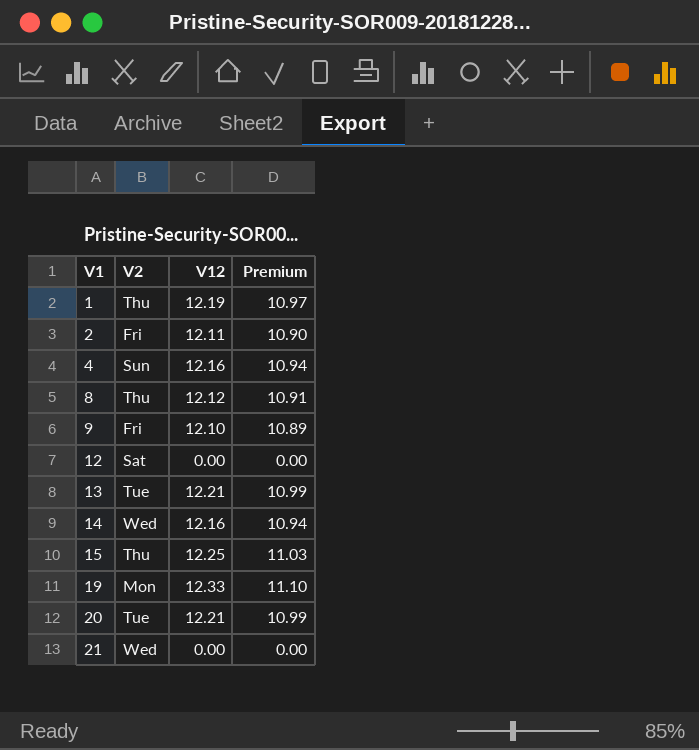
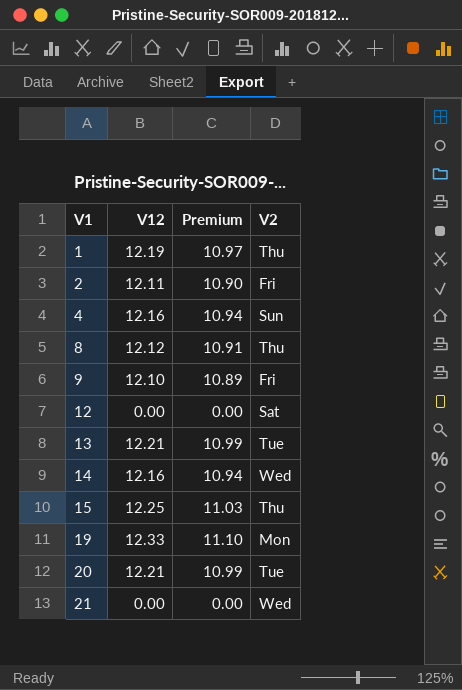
column V2 | position: 2 -> 4

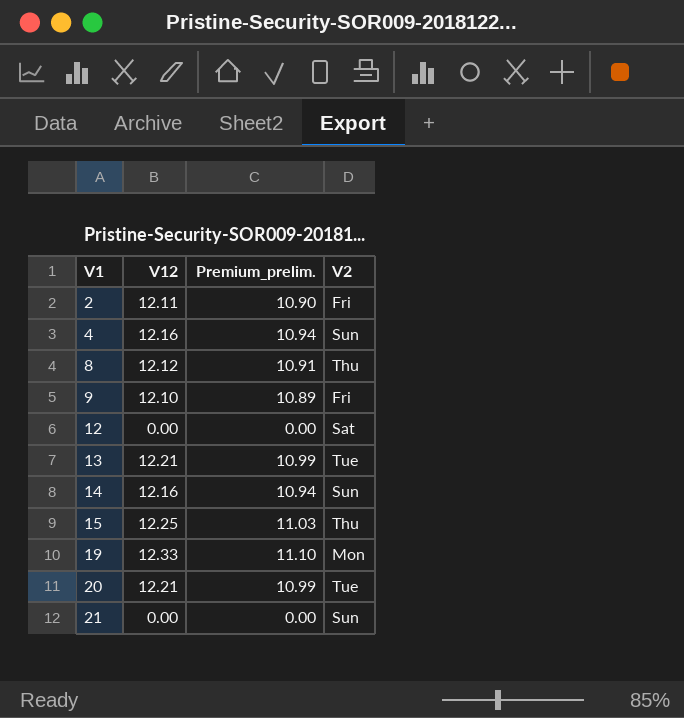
column name: Premium -> Premium_prelim.
row 1: 12.19 | 10.97 | Thu -> none
14 | V2: Wed -> Sun
21 | V2: Wed -> Sun

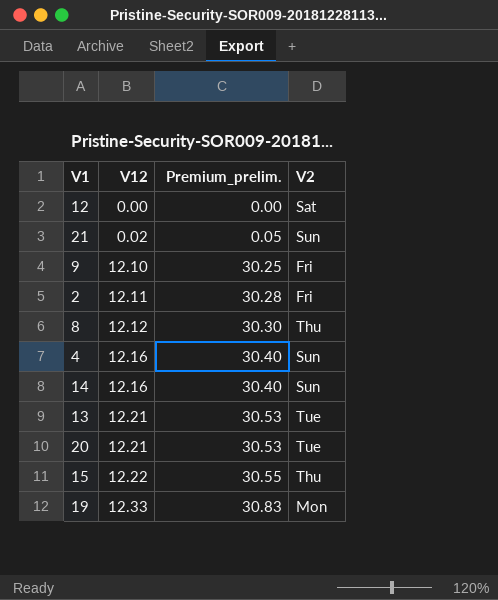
row order: V1 ascending -> V12 ascending
column Premium_prelim. | formula: [V12] * 0.9 -> [V12] * 2.5
21 | V12: 0.00 -> 0.02
15 | V12: 12.25 -> 12.22

